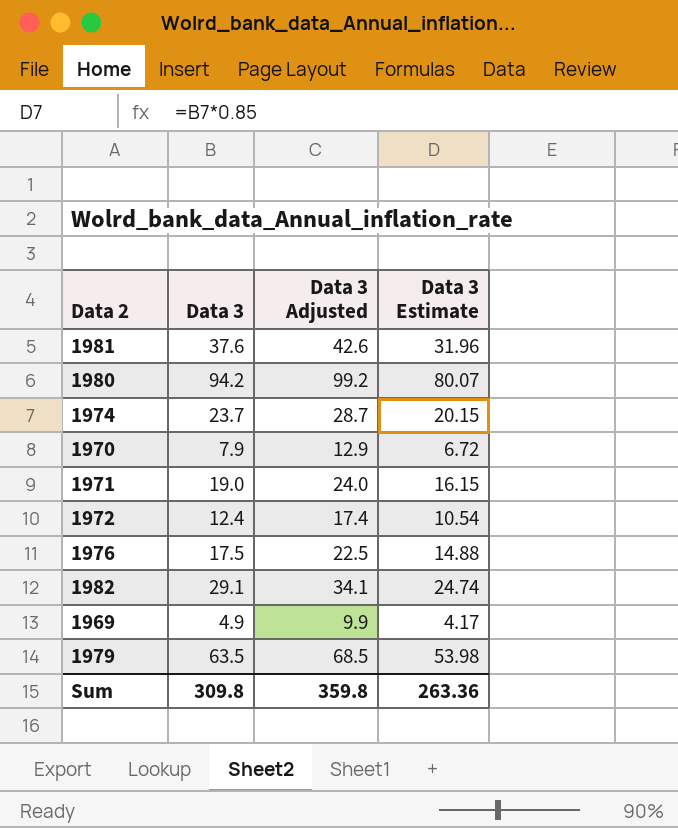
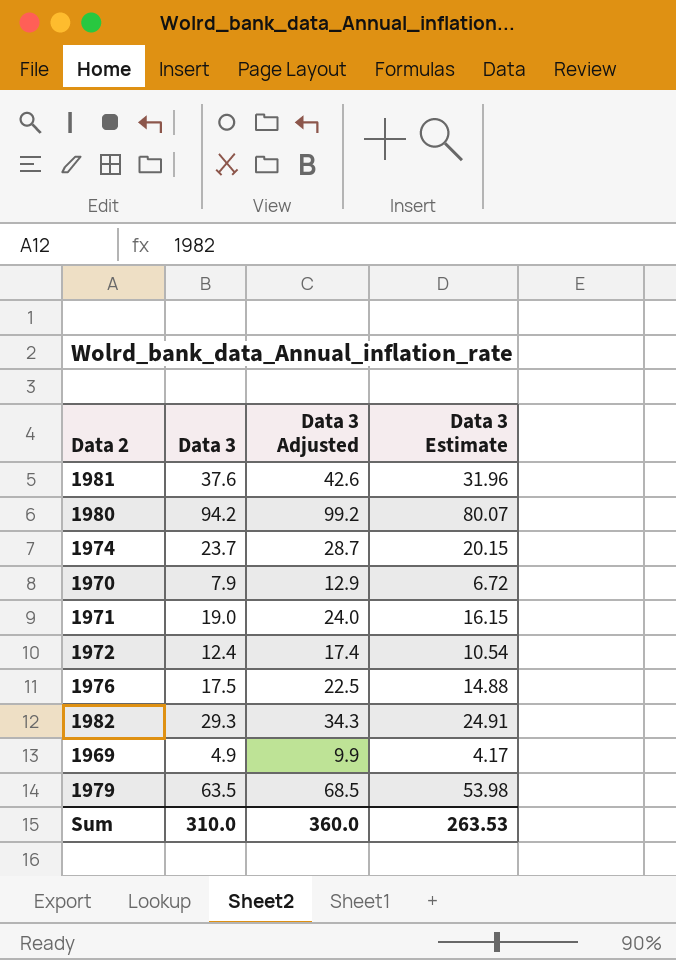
1982 | Data 3: 29.1 -> 29.3
1982 | Data 3 Adjusted: 34.1 -> 34.3
1982 | Data 3 Estimate: 24.74 -> 24.91
Sum | Data 3: 309.8 -> 310.0
Sum | Data 3 Adjusted: 359.8 -> 360.0
Sum | Data 3 Estimate: 263.36 -> 263.53

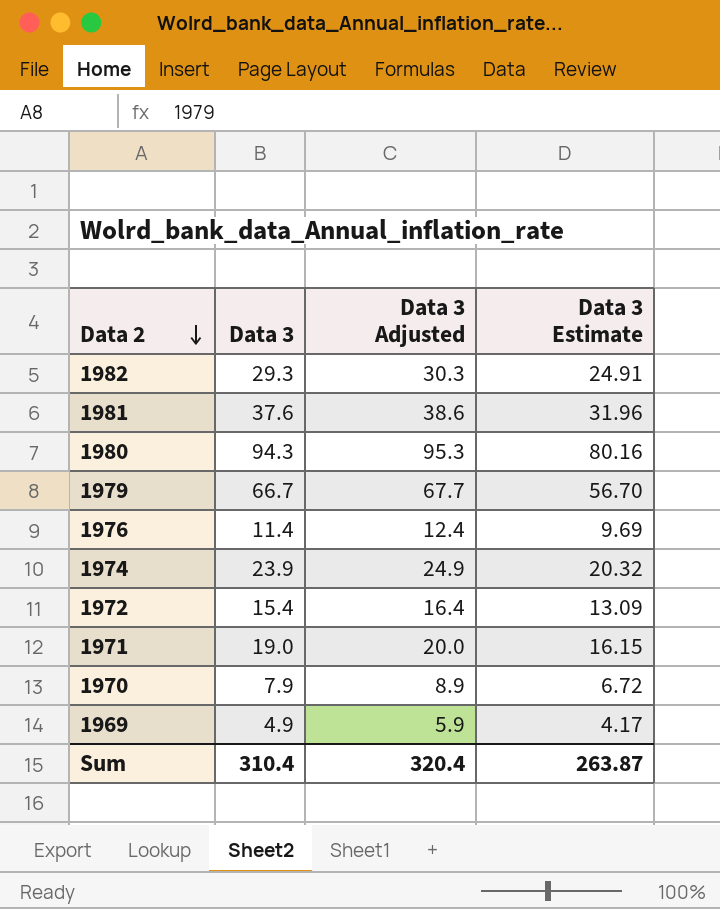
row order: none -> Data 2 descending
column Data 3 Adjusted | formula: [Data 3] + 5 -> [Data 3] + 1
1980 | Data 3: 94.2 -> 94.3
1980 | Data 3 Estimate: 80.07 -> 80.16
1979 | Data 3: 63.5 -> 66.7
1979 | Data 3 Estimate: 53.98 -> 56.70
1976 | Data 3: 17.5 -> 11.4
1976 | Data 3 Estimate: 14.88 -> 9.69
1974 | Data 3: 23.7 -> 23.9
1974 | Data 3 Estimate: 20.15 -> 20.32
1972 | Data 3: 12.4 -> 15.4
1972 | Data 3 Estimate: 10.54 -> 13.09
Sum | Data 3: 310.0 -> 310.4
Sum | Data 3 Adjusted: 360.0 -> 320.4
Sum | Data 3 Estimate: 263.53 -> 263.87

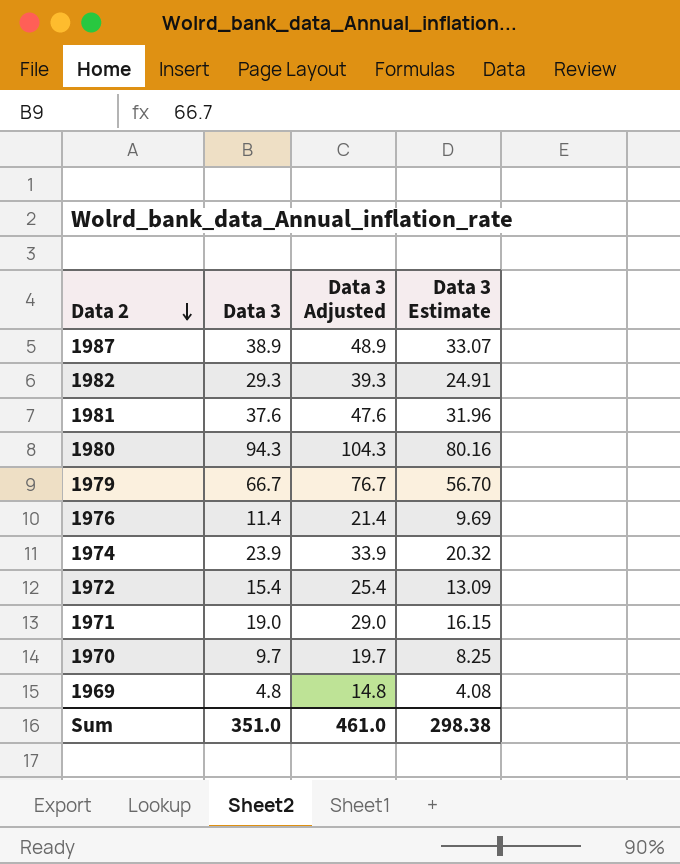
column Data 3 Adjusted | formula: [Data 3] + 1 -> [Data 3] + 10
row 1987: none -> 38.9 | 48.9 | 33.07
1970 | Data 3: 7.9 -> 9.7
1970 | Data 3 Estimate: 6.72 -> 8.25
1969 | Data 3: 4.9 -> 4.8
1969 | Data 3 Estimate: 4.17 -> 4.08
Sum | Data 3: 310.4 -> 351.0
Sum | Data 3 Adjusted: 320.4 -> 461.0
Sum | Data 3 Estimate: 263.87 -> 298.38

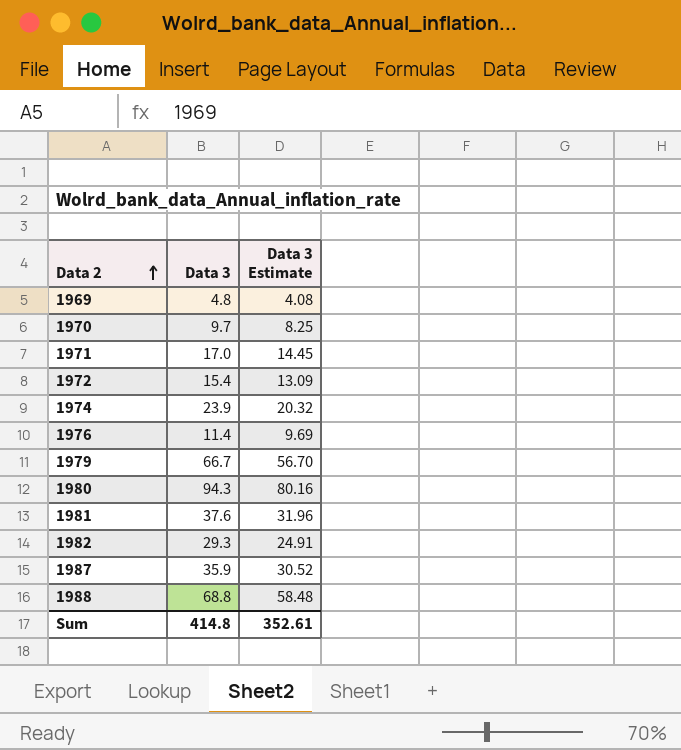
row order: Data 2 descending -> Data 2 ascending
column Data 3 Adjusted | formula: [Data 3] + 10 -> none
1971 | Data 3: 19.0 -> 17.0
1971 | Data 3 Estimate: 16.15 -> 14.45
1987 | Data 3: 38.9 -> 35.9
1987 | Data 3 Estimate: 33.07 -> 30.52
row 1988: none -> 68.8 | 58.48
Sum | Data 3: 351.0 -> 414.8
Sum | Data 3 Estimate: 298.38 -> 352.61

